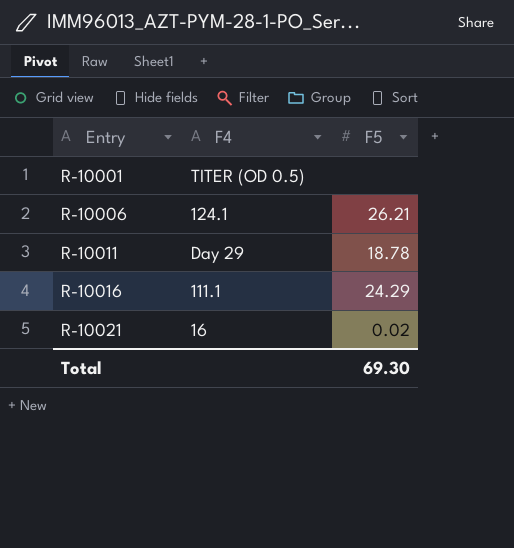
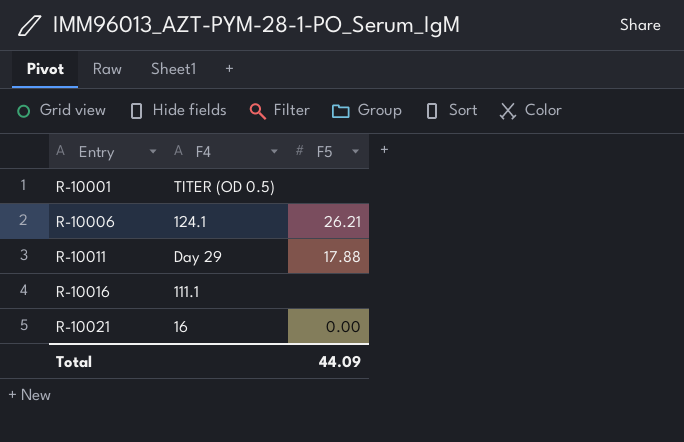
R-10011 | F5: 18.78 -> 17.88
R-10016 | F5: 24.29 -> none
R-10021 | F5: 0.02 -> 0.00
Total | F5: 69.30 -> 44.09

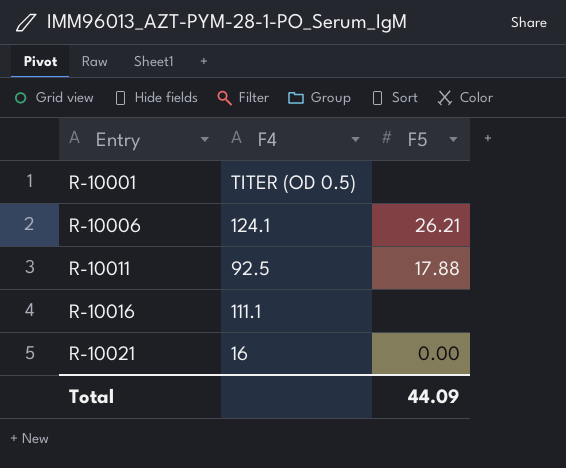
R-10011 | F4: Day 29 -> 92.5

